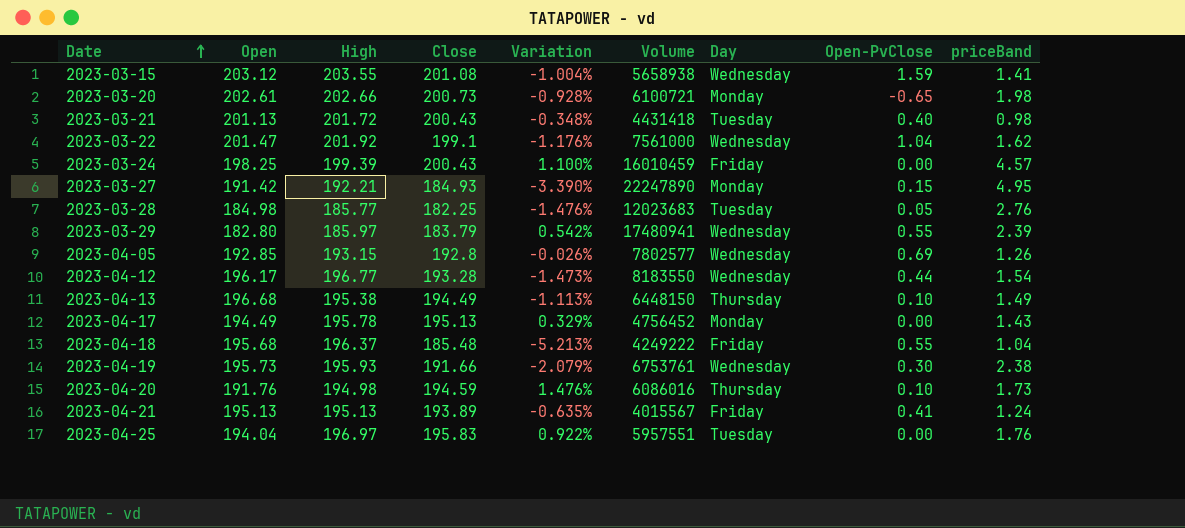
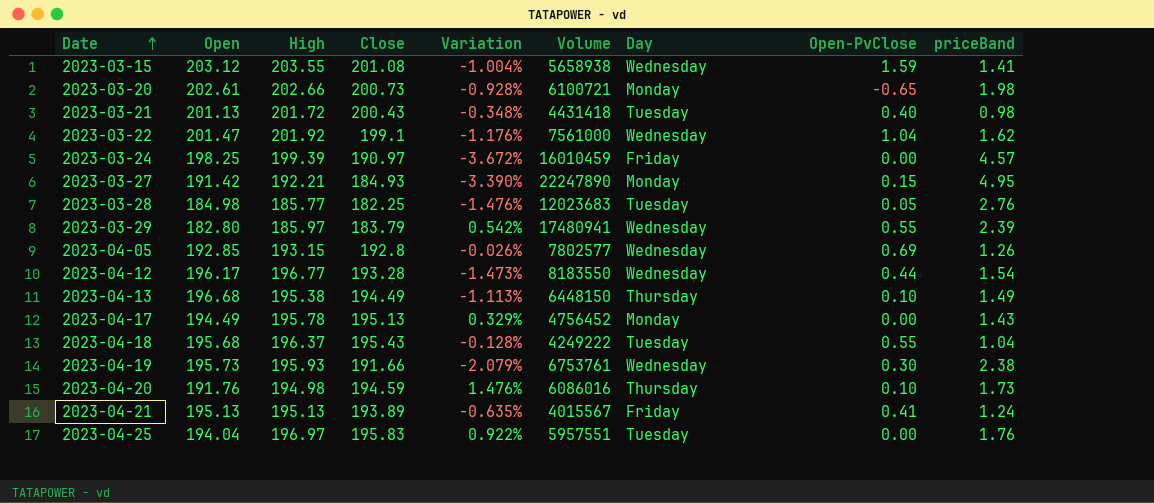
2023-03-24 | Close: 200.43 -> 190.97
2023-03-24 | Variation: 1.100% -> -3.672%
2023-04-18 | Close: 185.48 -> 195.43
2023-04-18 | Variation: -5.213% -> -0.128%
2023-04-18 | Day: Friday -> Tuesday

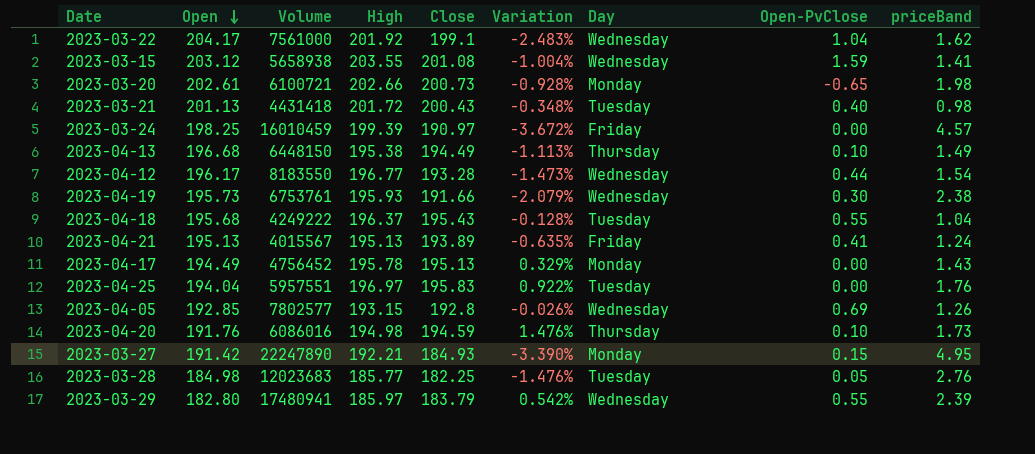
row order: Date ascending -> Open descending
column Volume | position: 6 -> 3
2023-03-22 | Open: 201.47 -> 204.17
2023-03-22 | Variation: -1.176% -> -2.483%

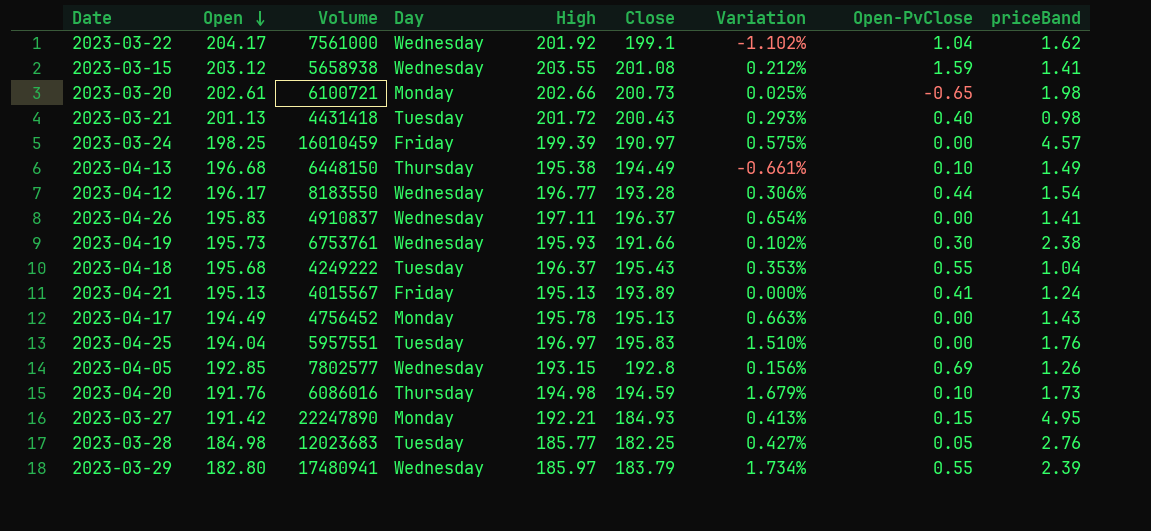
column Day | position: 7 -> 4
column Variation | formula: ([Close] - [Open]) / [Open] -> ([High] - [Open]) / [Open]
row 2023-04-26: none -> 195.83 | 4910837 | Wednesday | 197.11 | 196.37 | 0.654% | 0.00 | 1.41

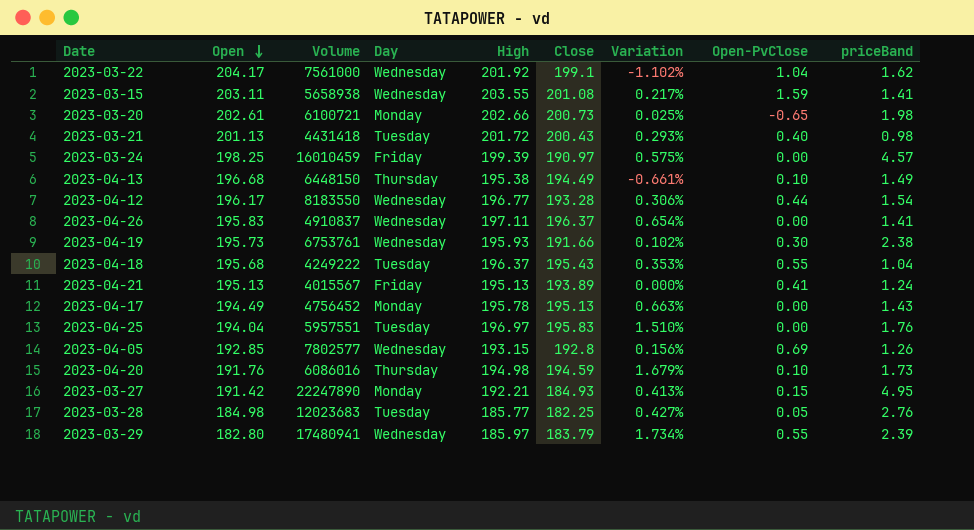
2023-03-15 | Open: 203.12 -> 203.11
2023-03-15 | Variation: 0.212% -> 0.217%

